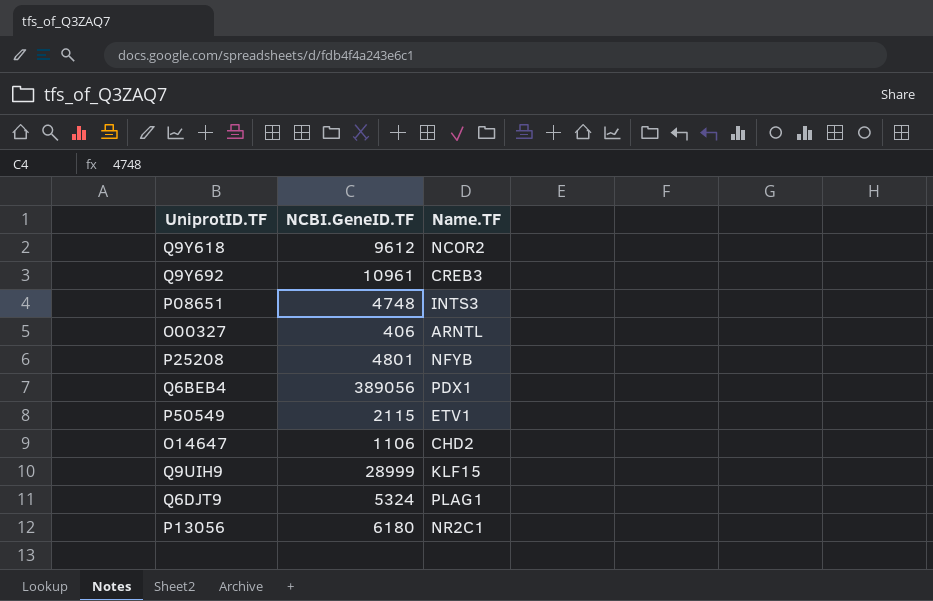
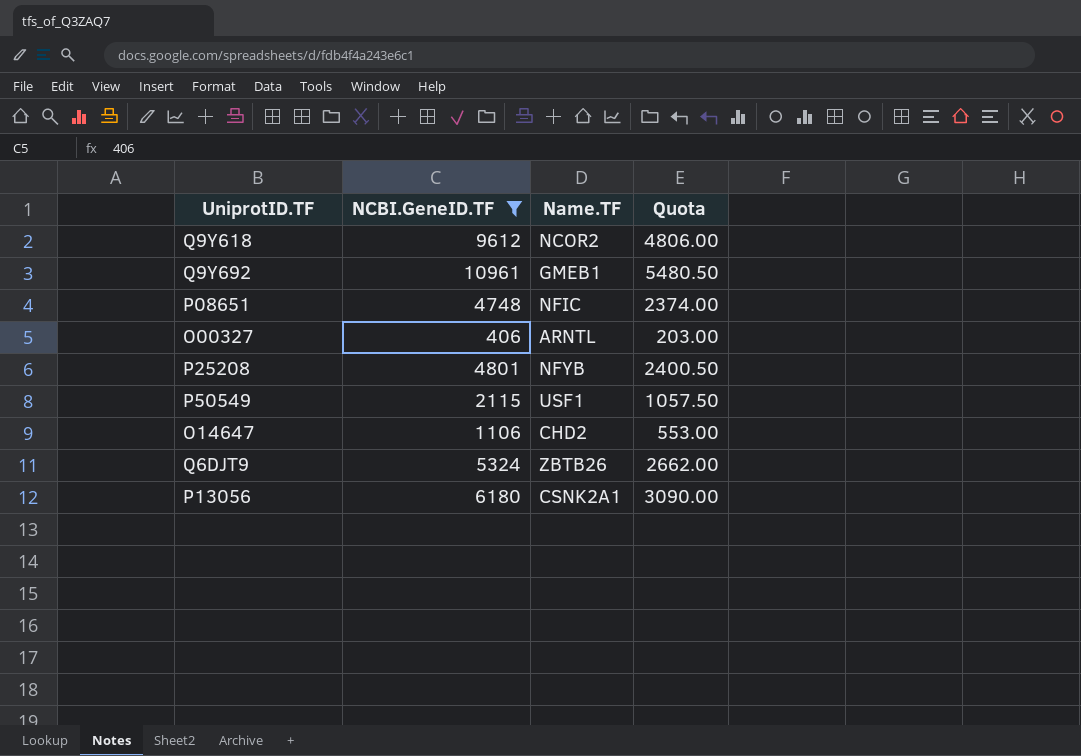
filter: none -> NCBI.GeneID.TF <= 10961
column Quota | formula: none -> [NCBI.GeneID.TF] * 0.5
Q9Y692 | Name.TF: CREB3 -> GMEB1
P08651 | Name.TF: INTS3 -> NFIC
P50549 | Name.TF: ETV1 -> USF1
Q6DJT9 | Name.TF: PLAG1 -> ZBTB26
P13056 | Name.TF: NR2C1 -> CSNK2A1

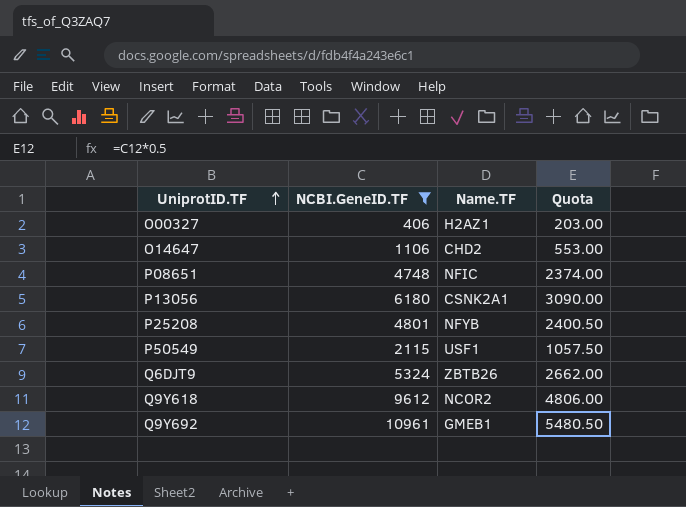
row order: none -> UniprotID.TF ascending
O00327 | Name.TF: ARNTL -> H2AZ1

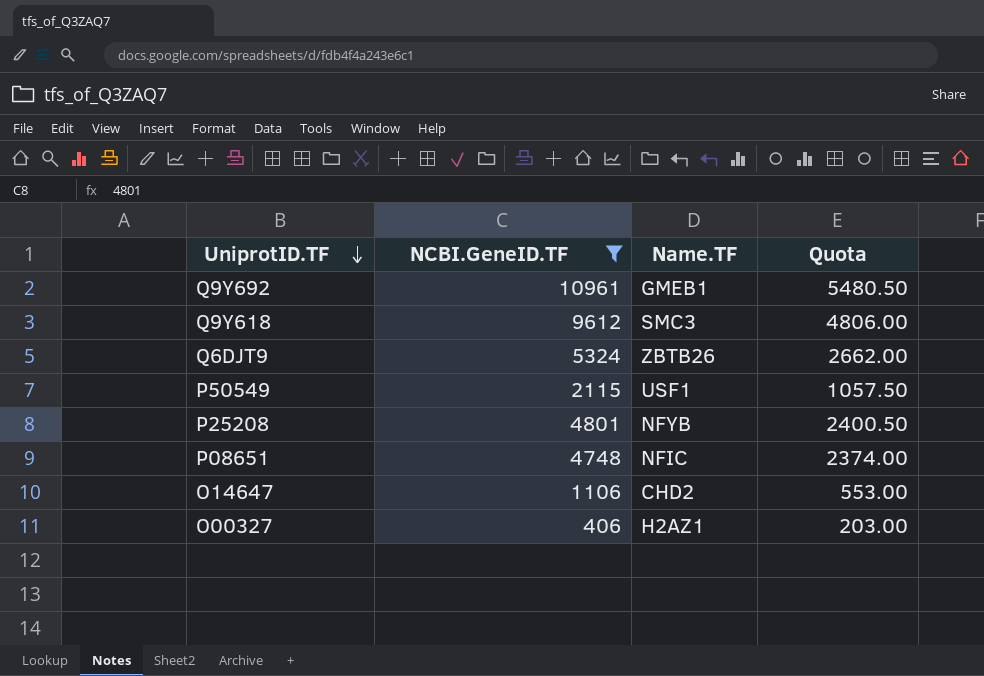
row order: UniprotID.TF ascending -> UniprotID.TF descending
row P13056: 6180 | CSNK2A1 | 3090.00 -> none
Q9Y618 | Name.TF: NCOR2 -> SMC3

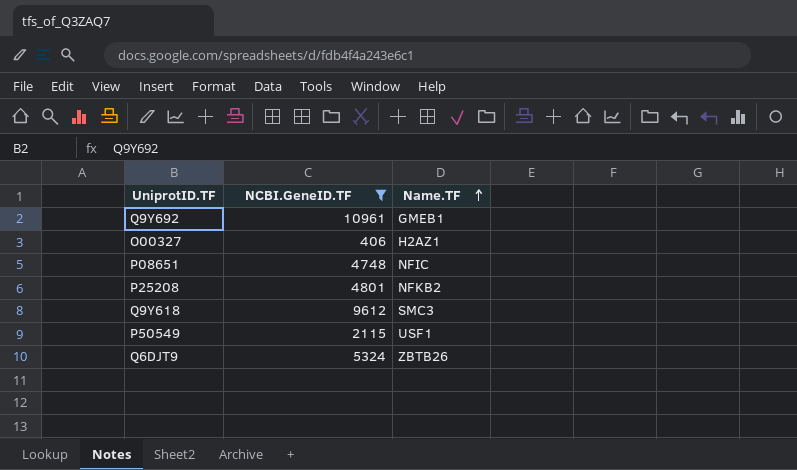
row order: UniprotID.TF descending -> Name.TF ascending
column Quota | formula: [NCBI.GeneID.TF] * 0.5 -> none
row O14647: 1106 | CHD2 | 553.00 -> none
P25208 | Name.TF: NFYB -> NFKB2

